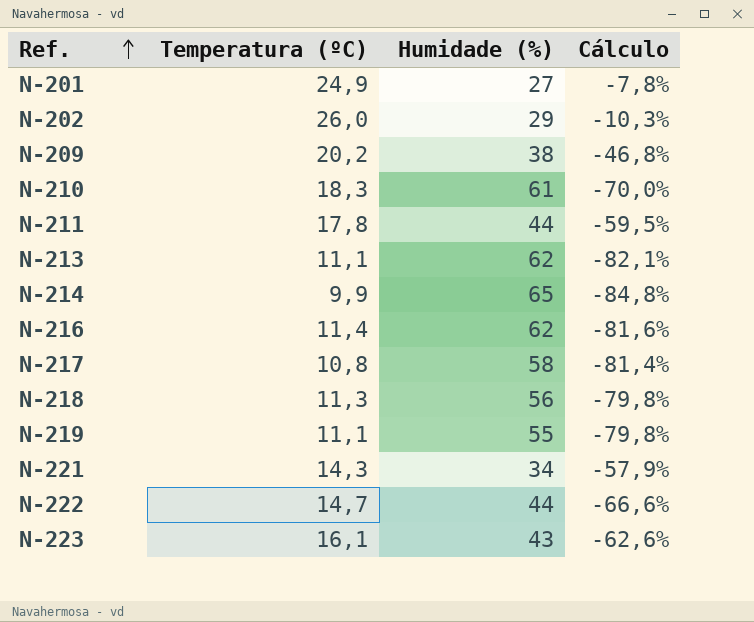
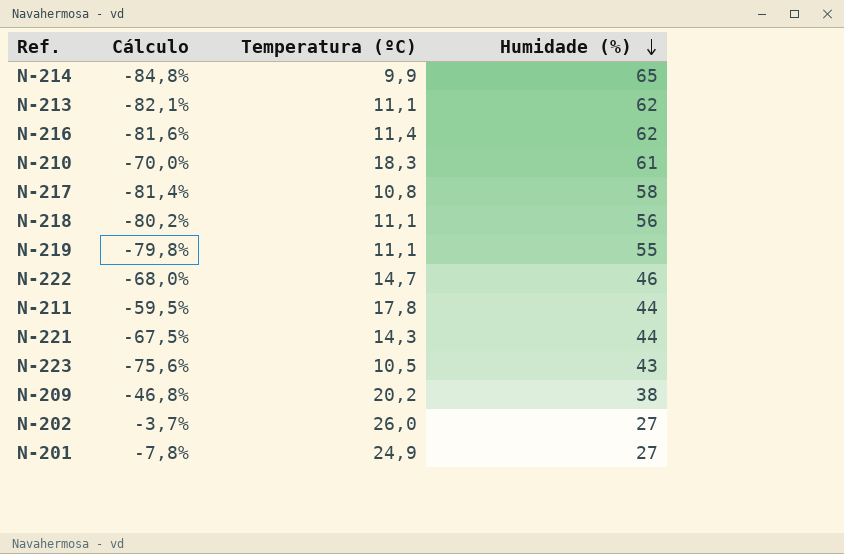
row order: Ref. ascending -> Humidade (%) descending
column Cálculo | position: 4 -> 2
N-218 | Cálculo: -79,8% -> -80,2%
N-218 | Temperatura (ºC): 11,3 -> 11,1
N-222 | Cálculo: -66,6% -> -68,0%
N-222 | Humidade (%): 44 -> 46
N-221 | Cálculo: -57,9% -> -67,5%
N-221 | Humidade (%): 34 -> 44
N-223 | Cálculo: -62,6% -> -75,6%
N-223 | Temperatura (ºC): 16,1 -> 10,5
N-202 | Cálculo: -10,3% -> -3,7%
N-202 | Humidade (%): 29 -> 27

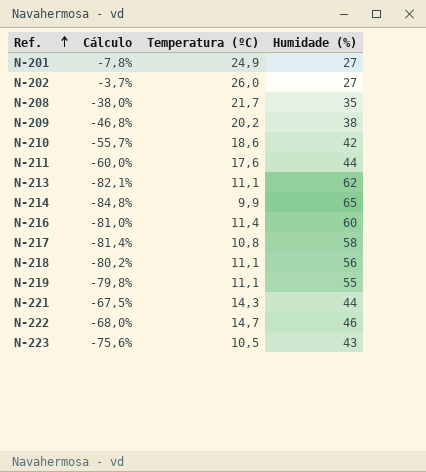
row order: Humidade (%) descending -> Ref. ascending
row N-208: none -> -38,0% | 21,7 | 35
N-210 | Cálculo: -70,0% -> -55,7%
N-210 | Temperatura (ºC): 18,3 -> 18,6
N-210 | Humidade (%): 61 -> 42
N-211 | Cálculo: -59,5% -> -60,0%
N-211 | Temperatura (ºC): 17,8 -> 17,6
N-216 | Cálculo: -81,6% -> -81,0%
N-216 | Humidade (%): 62 -> 60

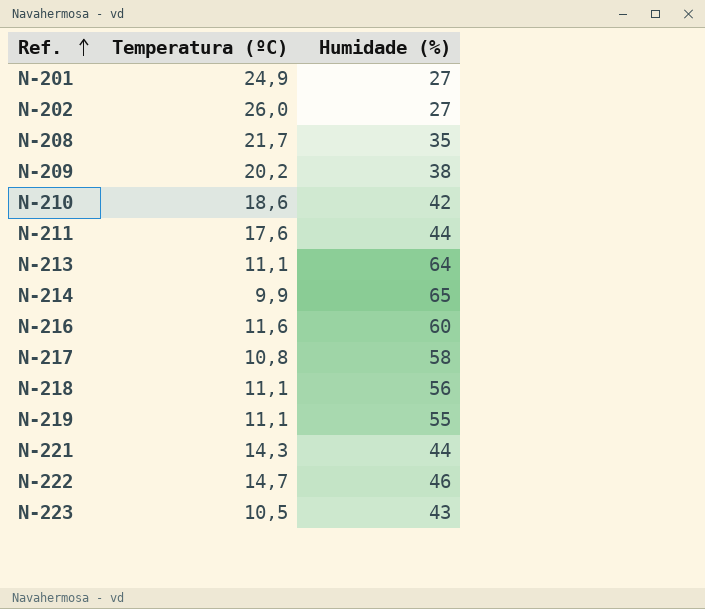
column Cálculo | formula: ([Temperatura (ºC)] - [Humidade (%)]) / [Humidade (%)] -> none
N-213 | Humidade (%): 62 -> 64
N-216 | Temperatura (ºC): 11,4 -> 11,6

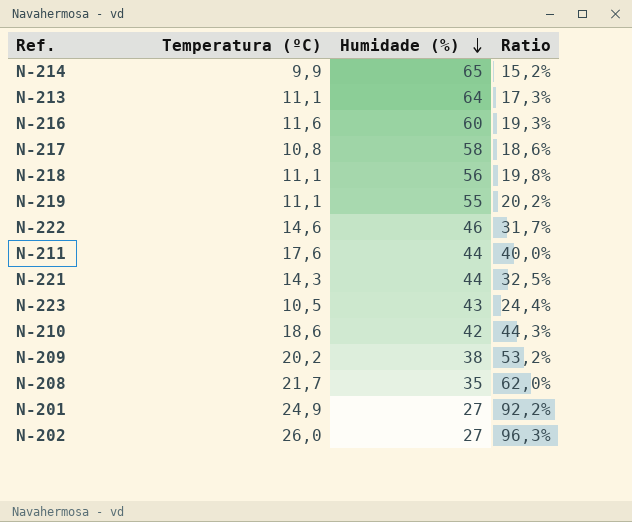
row order: Ref. ascending -> Humidade (%) descending
column Ratio | formula: none -> [Temperatura (ºC)] / [Humidade (%)]
N-222 | Temperatura (ºC): 14,7 -> 14,6

